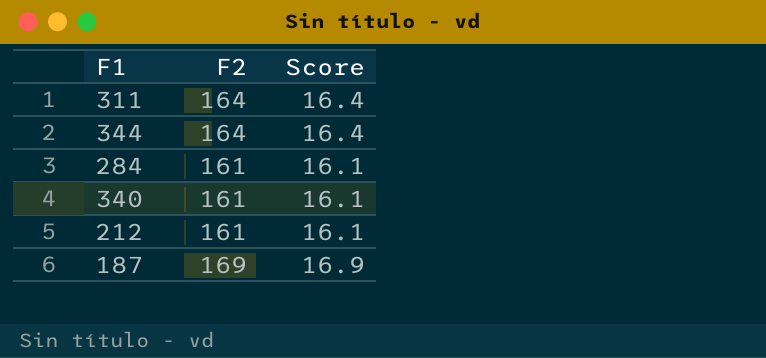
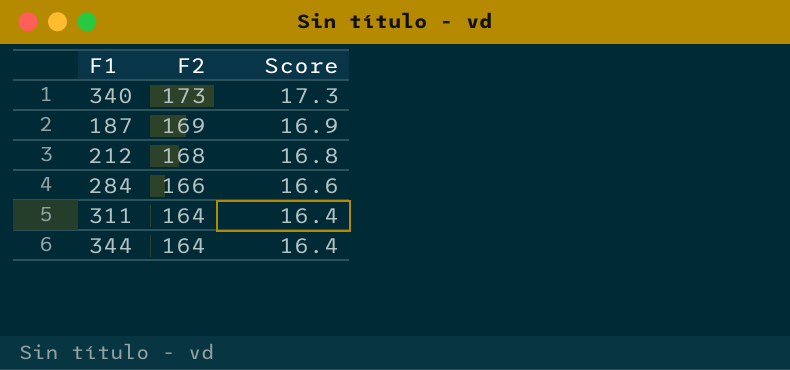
row order: none -> F2 descending
340 | F2: 161 -> 173
340 | Score: 16.1 -> 17.3
212 | F2: 161 -> 168
212 | Score: 16.1 -> 16.8
284 | F2: 161 -> 166
284 | Score: 16.1 -> 16.6

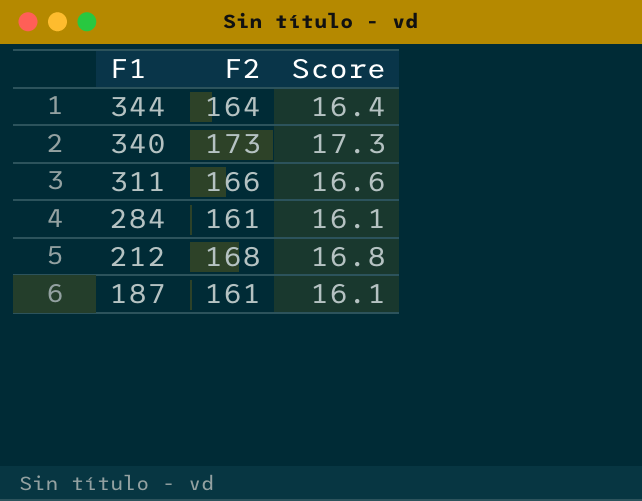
row order: F2 descending -> F1 descending
311 | F2: 164 -> 166
311 | Score: 16.4 -> 16.6
284 | F2: 166 -> 161
284 | Score: 16.6 -> 16.1
187 | F2: 169 -> 161
187 | Score: 16.9 -> 16.1

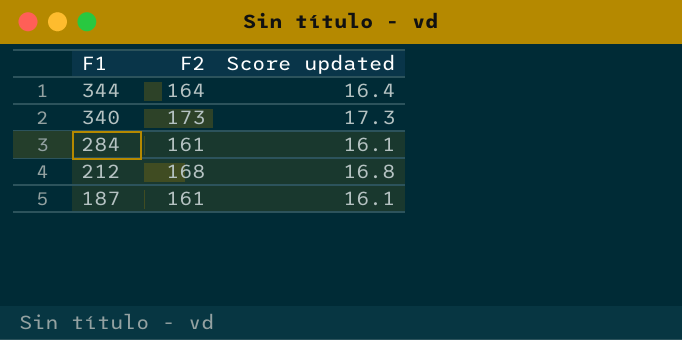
column name: Score -> Score updated
row 311: 166 | 16.6 -> none

